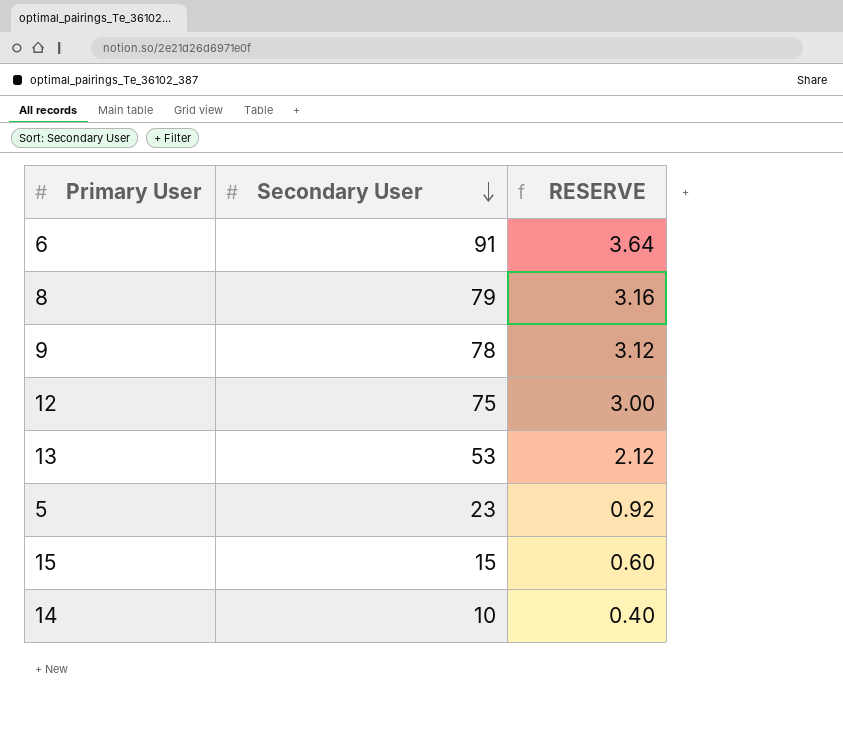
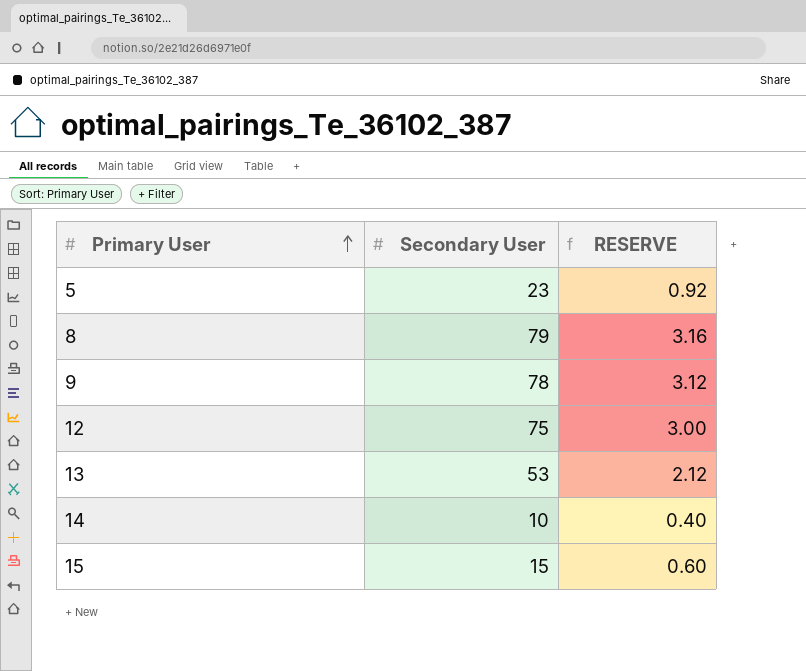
row order: Secondary User descending -> Primary User ascending
row 6: 91 | 3.64 -> none

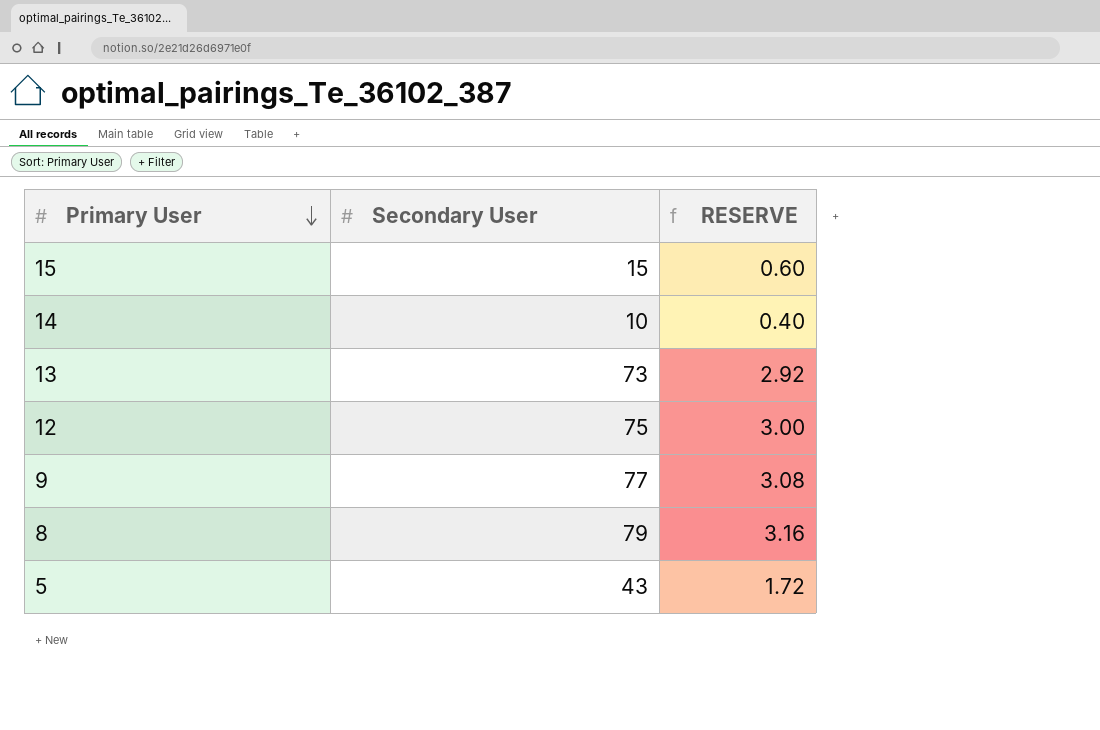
row order: Primary User ascending -> Primary User descending
13 | Secondary User: 53 -> 73
13 | RESERVE: 2.12 -> 2.92
9 | Secondary User: 78 -> 77
9 | RESERVE: 3.12 -> 3.08
5 | Secondary User: 23 -> 43
5 | RESERVE: 0.92 -> 1.72

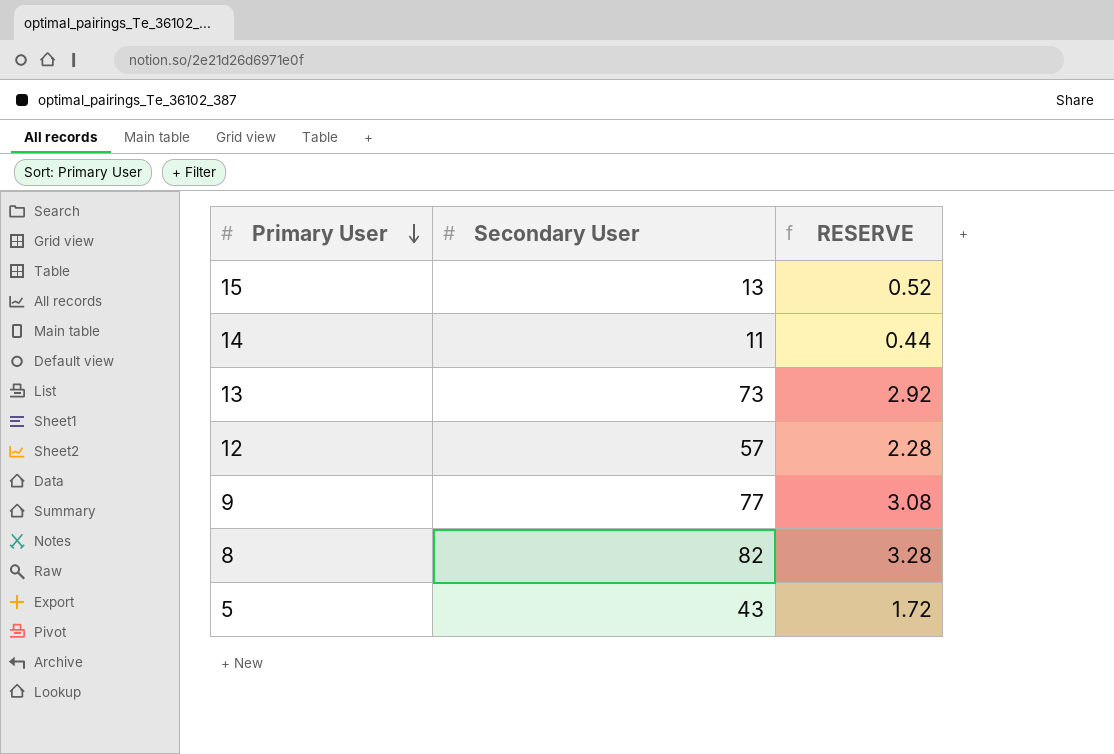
15 | Secondary User: 15 -> 13
15 | RESERVE: 0.60 -> 0.52
14 | Secondary User: 10 -> 11
14 | RESERVE: 0.40 -> 0.44
12 | Secondary User: 75 -> 57
12 | RESERVE: 3.00 -> 2.28
8 | Secondary User: 79 -> 82
8 | RESERVE: 3.16 -> 3.28

